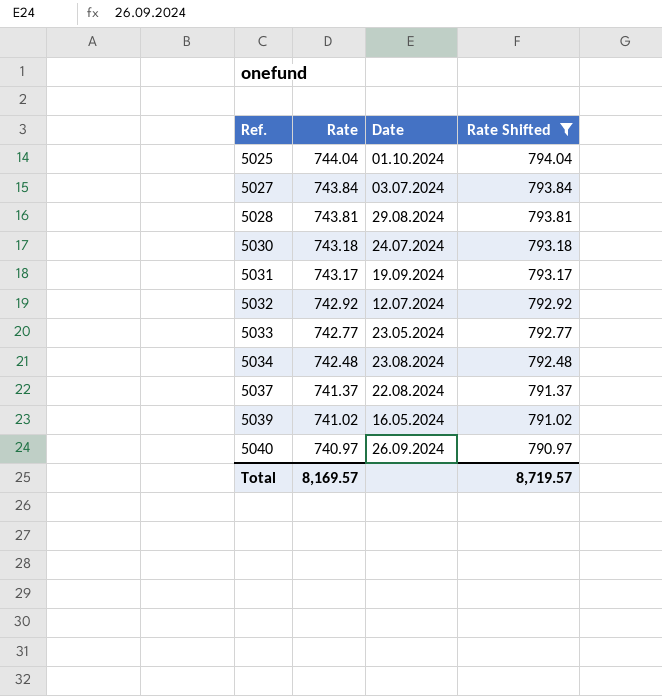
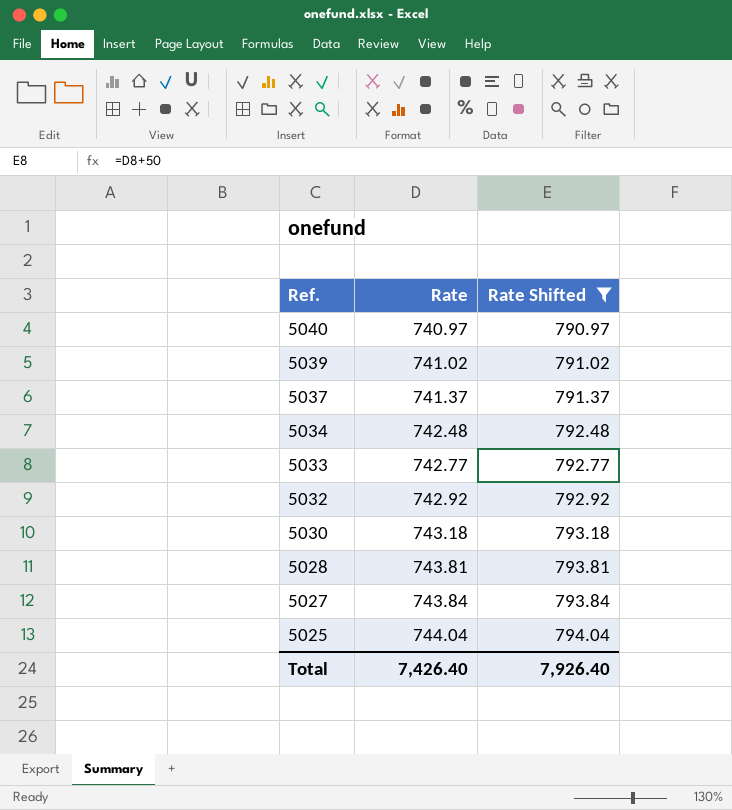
row order: Ref. ascending -> Ref. descending
column Date | position: 3 -> none
row 5031: 743.17 | 19.09.2024 | 793.17 -> none
Total | Rate: 8,169.57 -> 7,426.40
Total | Rate Shifted: 8,719.57 -> 7,926.40

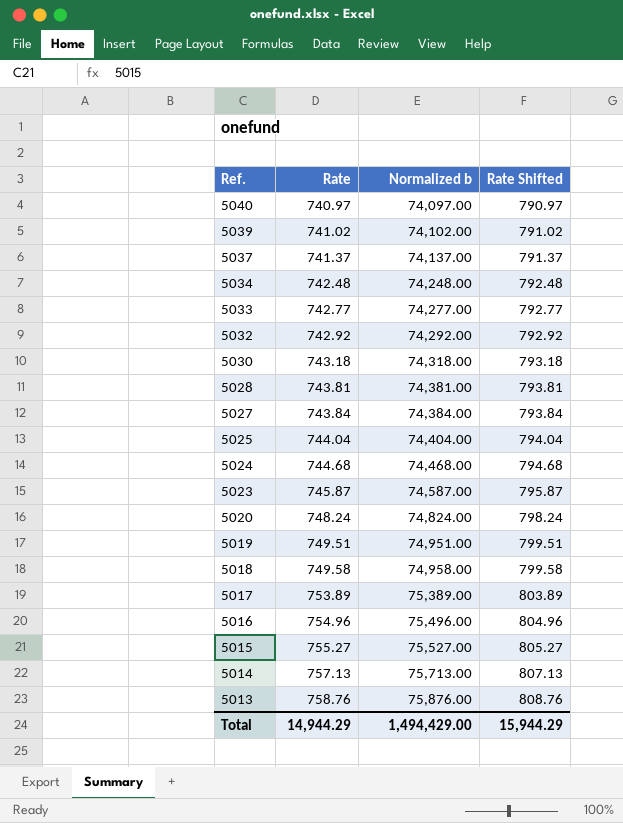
filter: Rate Shifted <= 794.04 -> none
column Normalized b | formula: none -> [Rate] * 100
Total | Rate: 7,426.40 -> 14,944.29
Total | Rate Shifted: 7,926.40 -> 15,944.29

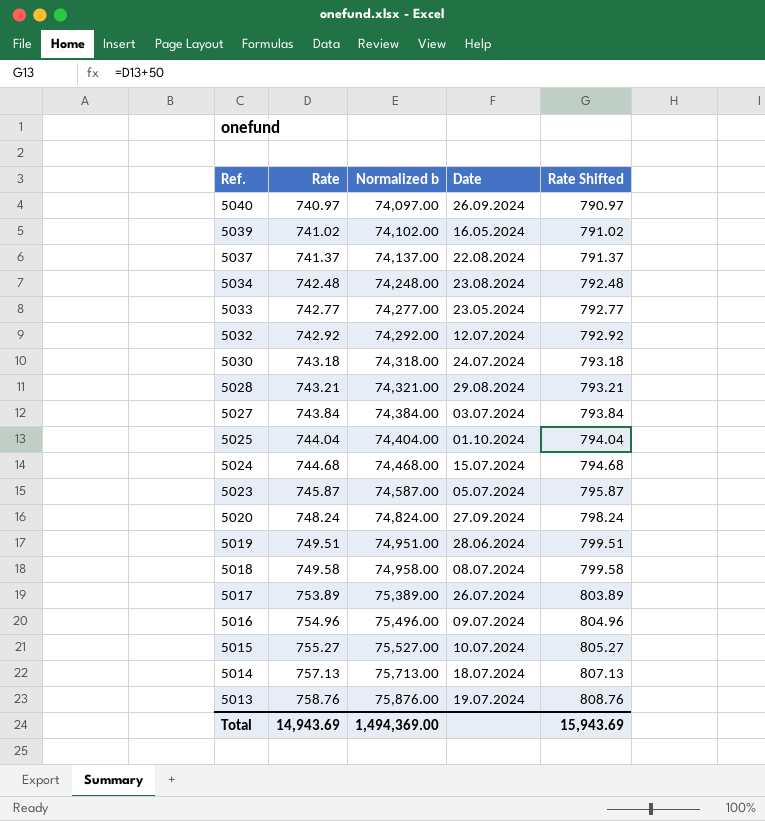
column Date | position: none -> 4
5028 | Rate: 743.81 -> 743.21
5028 | Normalized b: 74,381.00 -> 74,321.00
5028 | Rate Shifted: 793.81 -> 793.21
Total | Rate: 14,944.29 -> 14,943.69
Total | Normalized b: 1,494,429.00 -> 1,494,369.00
Total | Rate Shifted: 15,944.29 -> 15,943.69

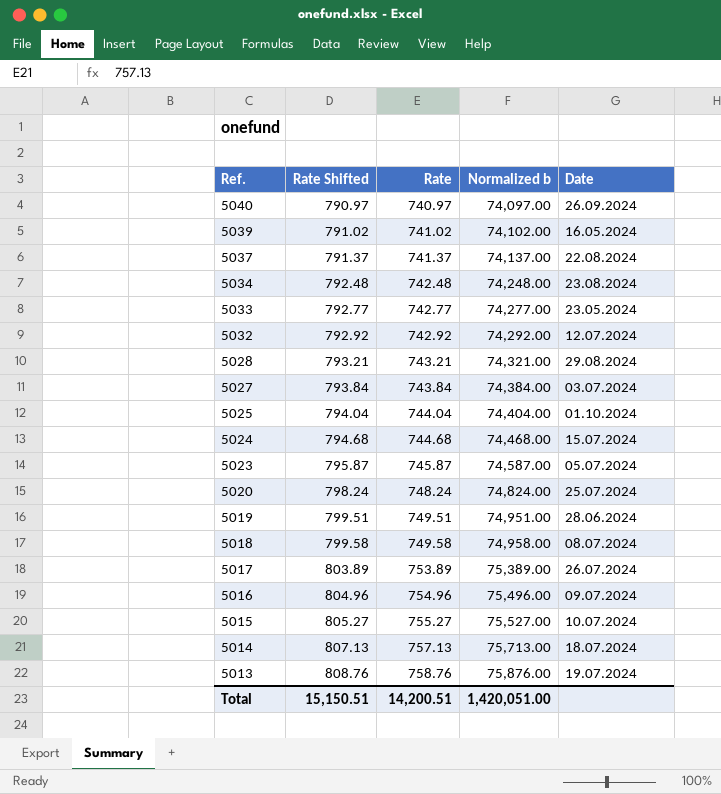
column Rate Shifted | position: 5 -> 2
row 5030: 743.18 | 74,318.00 | 24.07.2024 | 793.18 -> none
5020 | Date: 27.09.2024 -> 25.07.2024
Total | Rate Shifted: 15,943.69 -> 15,150.51
Total | Rate: 14,943.69 -> 14,200.51
Total | Normalized b: 1,494,369.00 -> 1,420,051.00

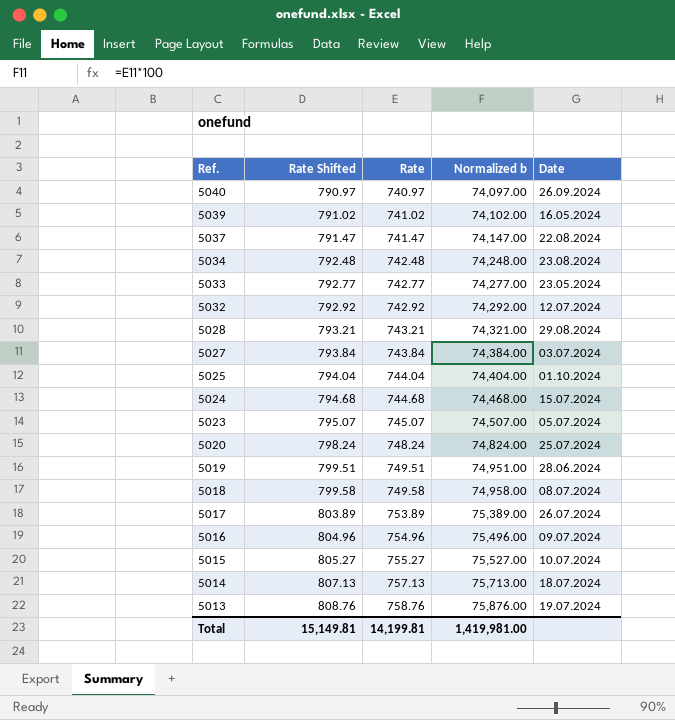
5037 | Rate Shifted: 791.37 -> 791.47
5037 | Rate: 741.37 -> 741.47
5037 | Normalized b: 74,137.00 -> 74,147.00
5023 | Rate Shifted: 795.87 -> 795.07
5023 | Rate: 745.87 -> 745.07
5023 | Normalized b: 74,587.00 -> 74,507.00
Total | Rate Shifted: 15,150.51 -> 15,149.81
Total | Rate: 14,200.51 -> 14,199.81
Total | Normalized b: 1,420,051.00 -> 1,419,981.00

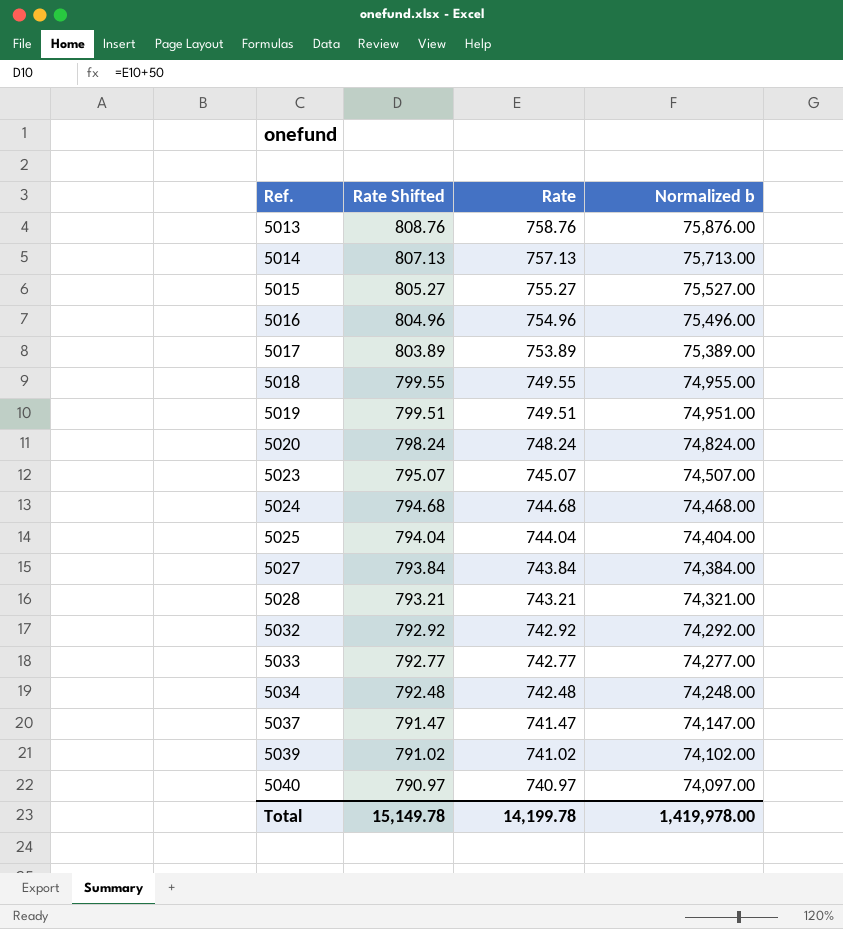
row order: Ref. descending -> Ref. ascending
column Date | position: 5 -> none
5018 | Rate Shifted: 799.58 -> 799.55
5018 | Rate: 749.58 -> 749.55
5018 | Normalized b: 74,958.00 -> 74,955.00
Total | Rate Shifted: 15,149.81 -> 15,149.78
Total | Rate: 14,199.81 -> 14,199.78
Total | Normalized b: 1,419,981.00 -> 1,419,978.00

